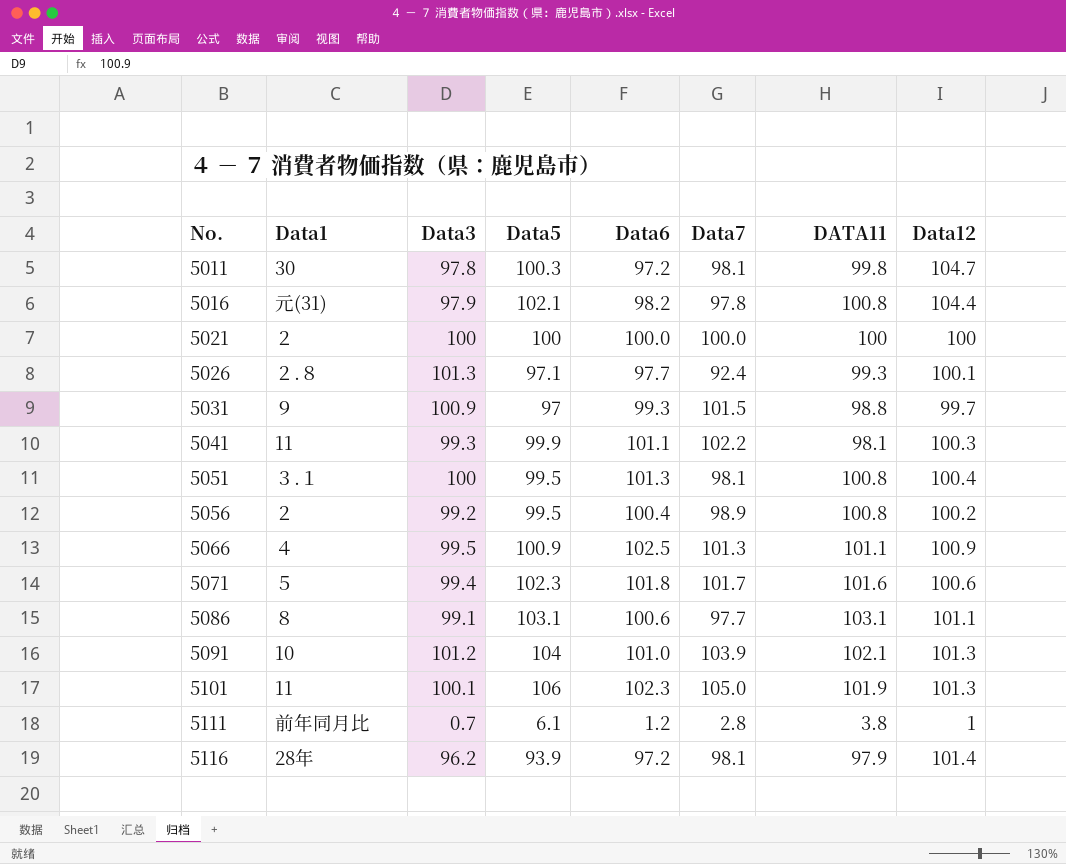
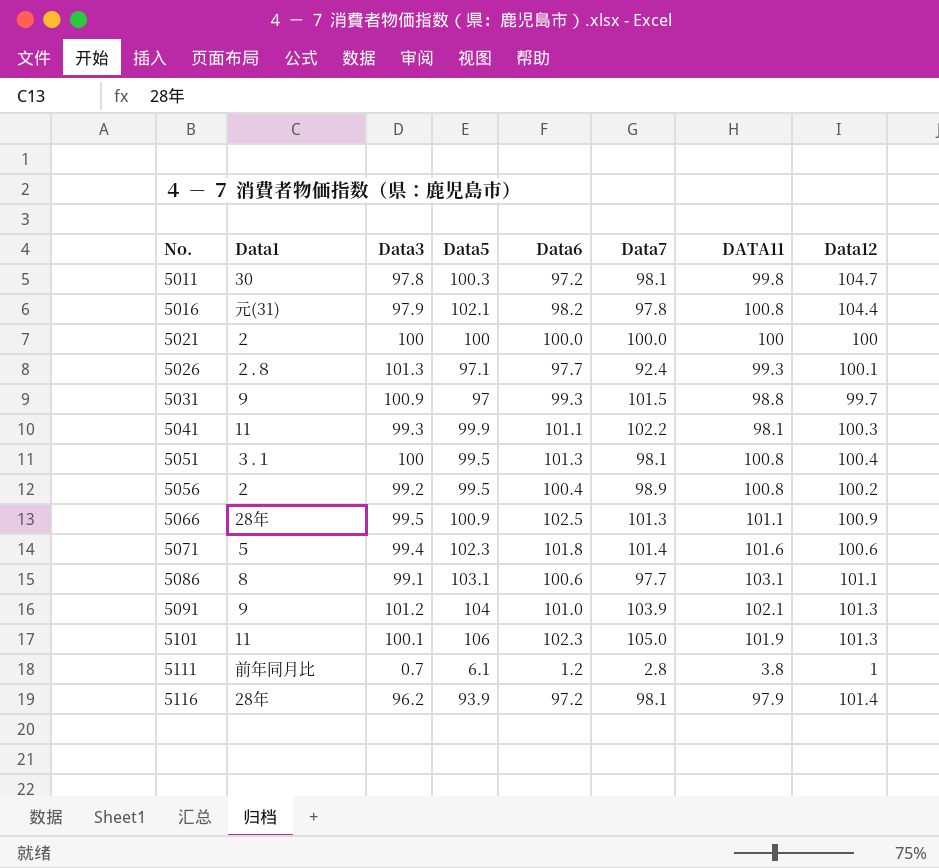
5066 | Data1: ４ -> 28年
5071 | Data7: 101.7 -> 101.4
5091 | Data1: 10 -> ９

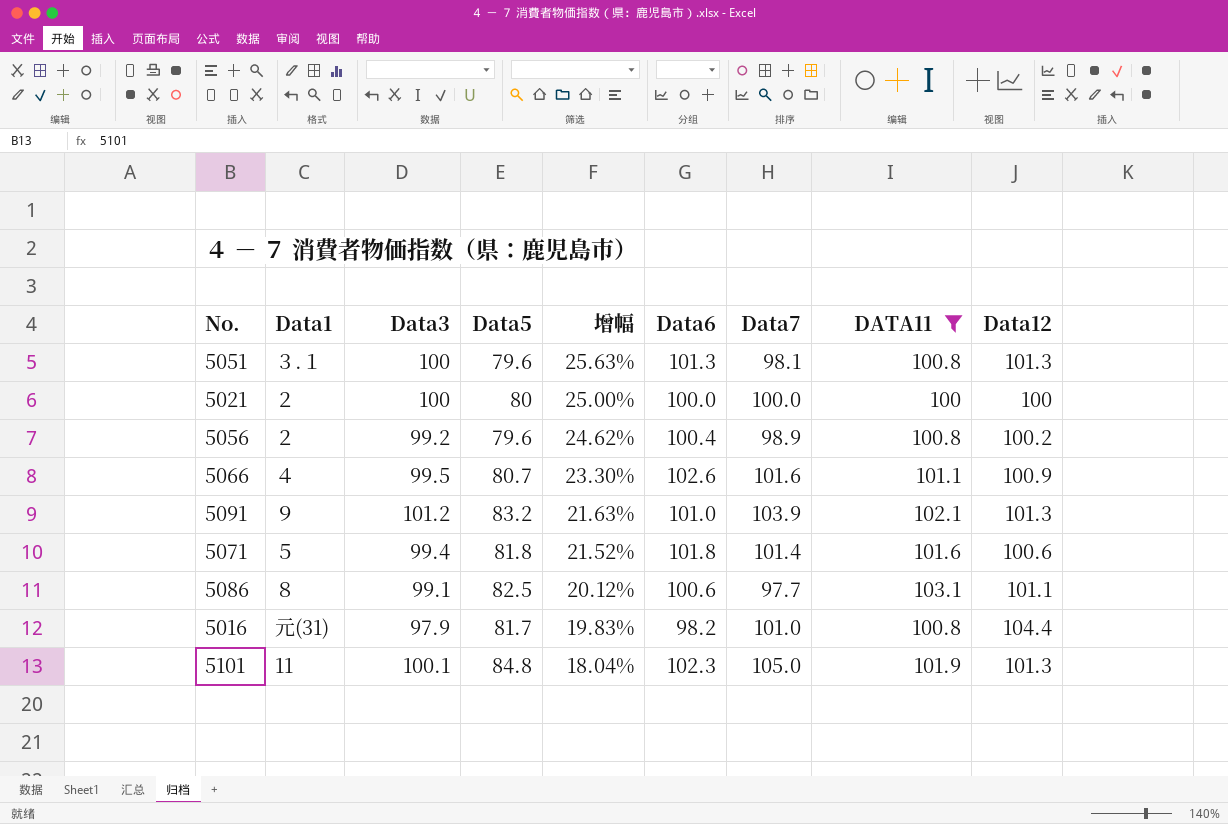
filter: none -> DATA11 >= 100
row order: No. ascending -> 增幅 descending
column 增幅 | formula: none -> ([Data3] - [Data5]) / [Data5]
5051 | Data5: 99.5 -> 79.6
5051 | Data12: 100.4 -> 101.3
5021 | Data5: 100 -> 80
5056 | Data5: 99.5 -> 79.6
5066 | Data1: 28年 -> ４
5066 | Data5: 100.9 -> 80.7
5066 | Data6: 102.5 -> 102.6
5066 | Data7: 101.3 -> 101.6
5091 | Data5: 104 -> 83.2
5071 | Data5: 102.3 -> 81.8
5086 | Data5: 103.1 -> 82.5
5016 | Data5: 102.1 -> 81.7
5016 | Data7: 97.8 -> 101.0
5101 | Data5: 106 -> 84.8

